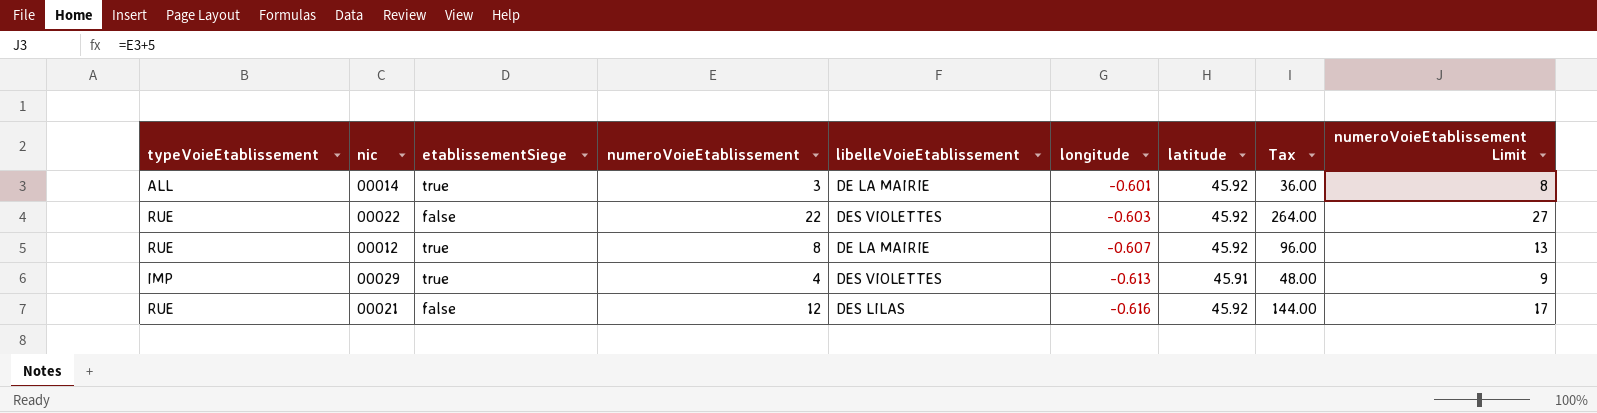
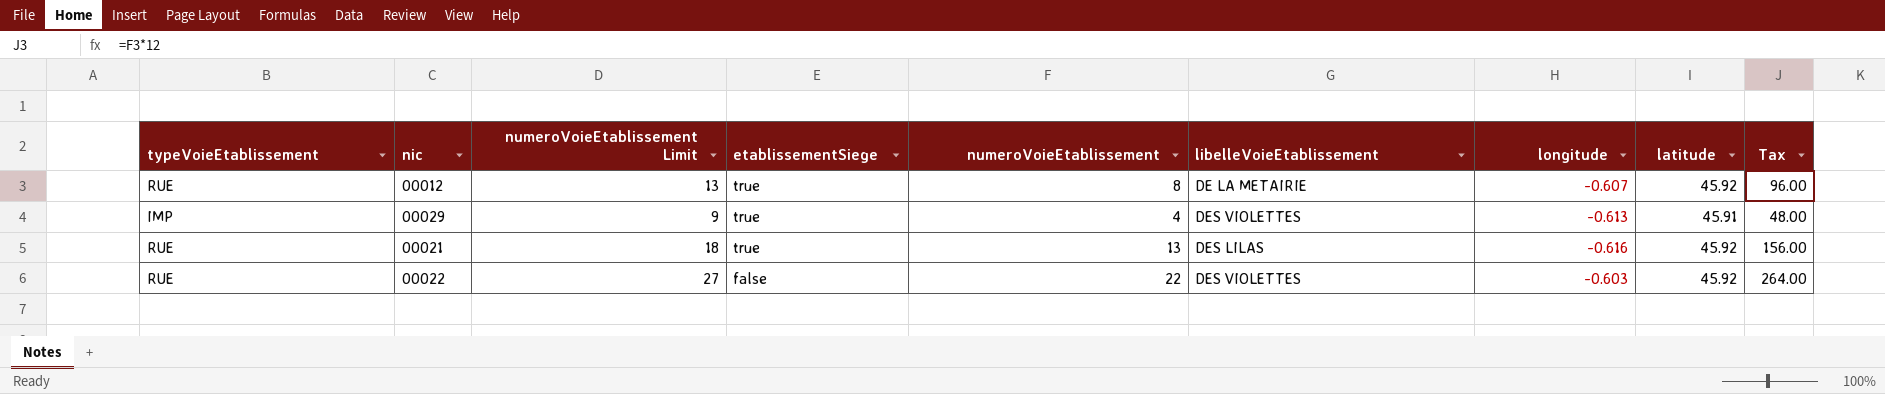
row order: longitude descending -> etablissementSiege descending
column numeroVoieEtablissement Limit | position: 9 -> 3
row 00014: ALL | true | 3 | DE LA MAIRIE | -0.601 | 45.92 | 36.00 | 8 -> none
00012 | libelleVoieEtablissement: DE LA MAIRIE -> DE LA METAIRIE
00021 | numeroVoieEtablissement Limit: 17 -> 18
00021 | etablissementSiege: false -> true
00021 | numeroVoieEtablissement: 12 -> 13
00021 | Tax: 144.00 -> 156.00

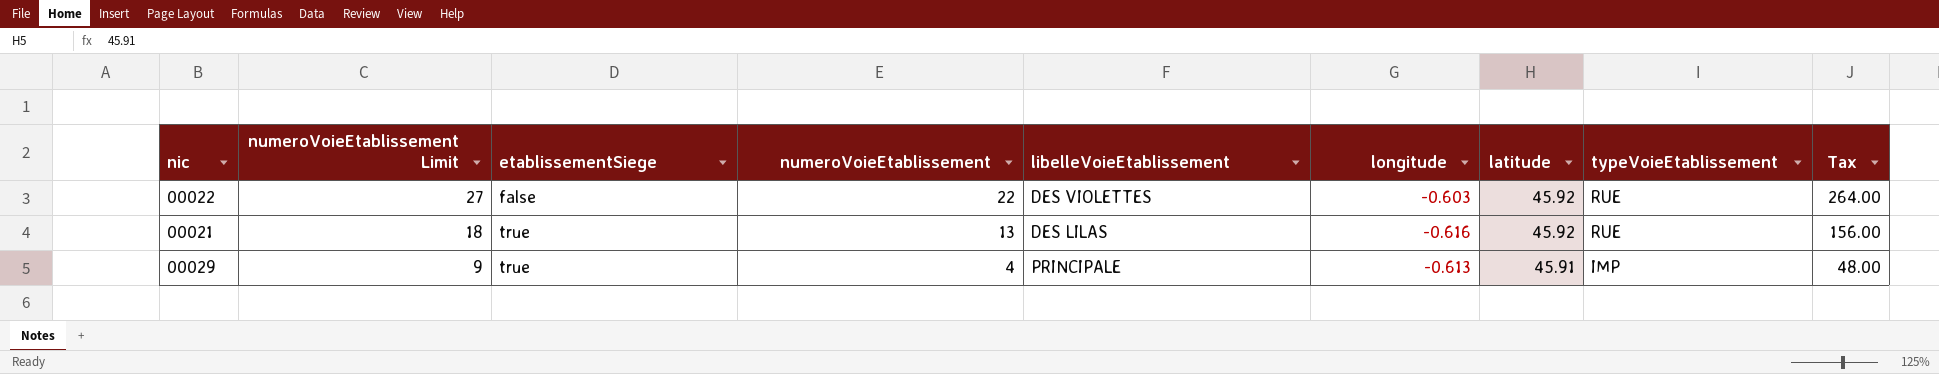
row order: etablissementSiege descending -> numeroVoieEtablissement Limit descending
column typeVoieEtablissement | position: 1 -> 8
row 00012: RUE | 13 | true | 8 | DE LA METAIRIE | -0.607 | 45.92 | 96.00 -> none
00029 | libelleVoieEtablissement: DES VIOLETTES -> PRINCIPALE

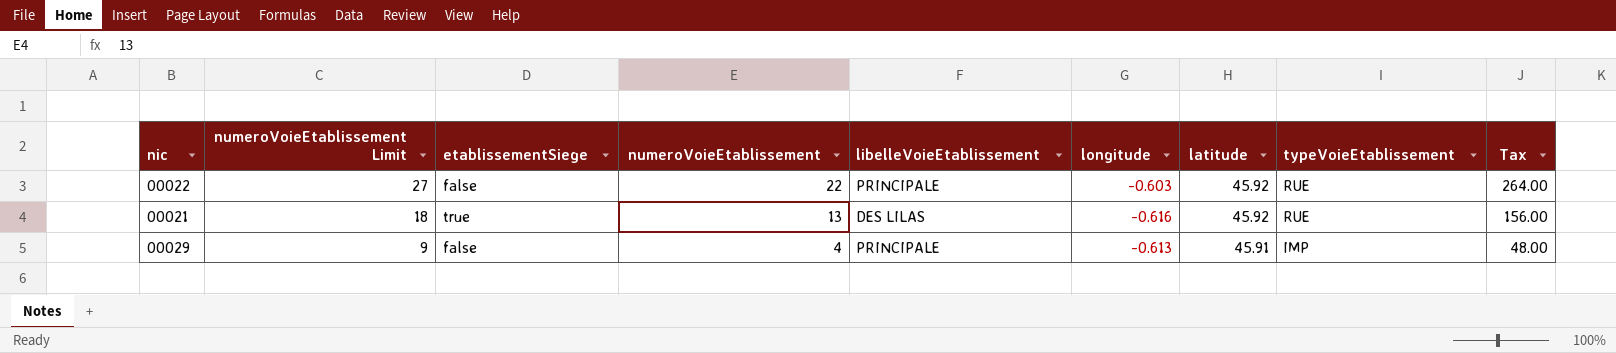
00022 | libelleVoieEtablissement: DES VIOLETTES -> PRINCIPALE
00029 | etablissementSiege: true -> false

